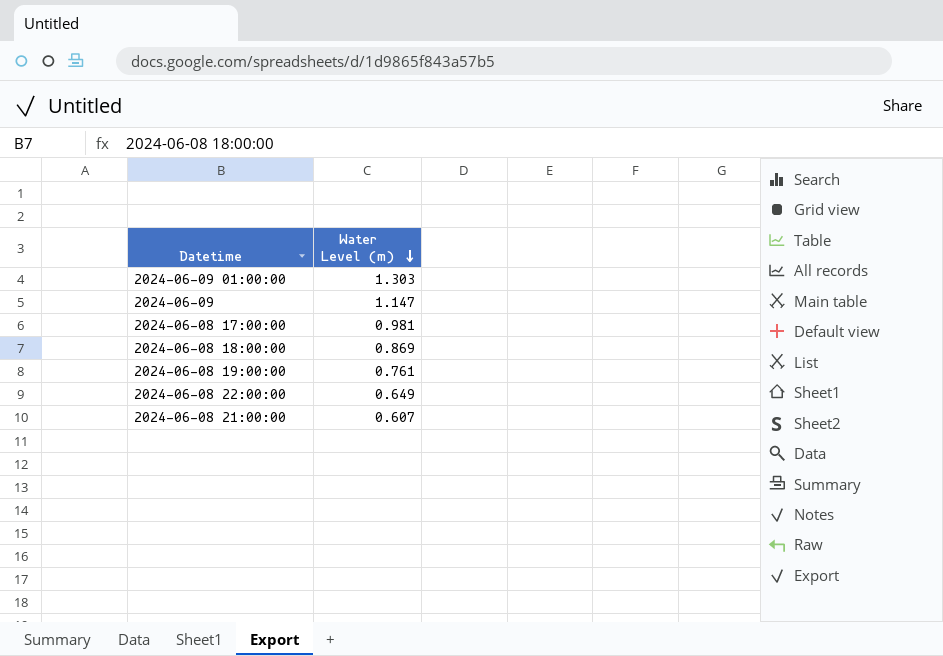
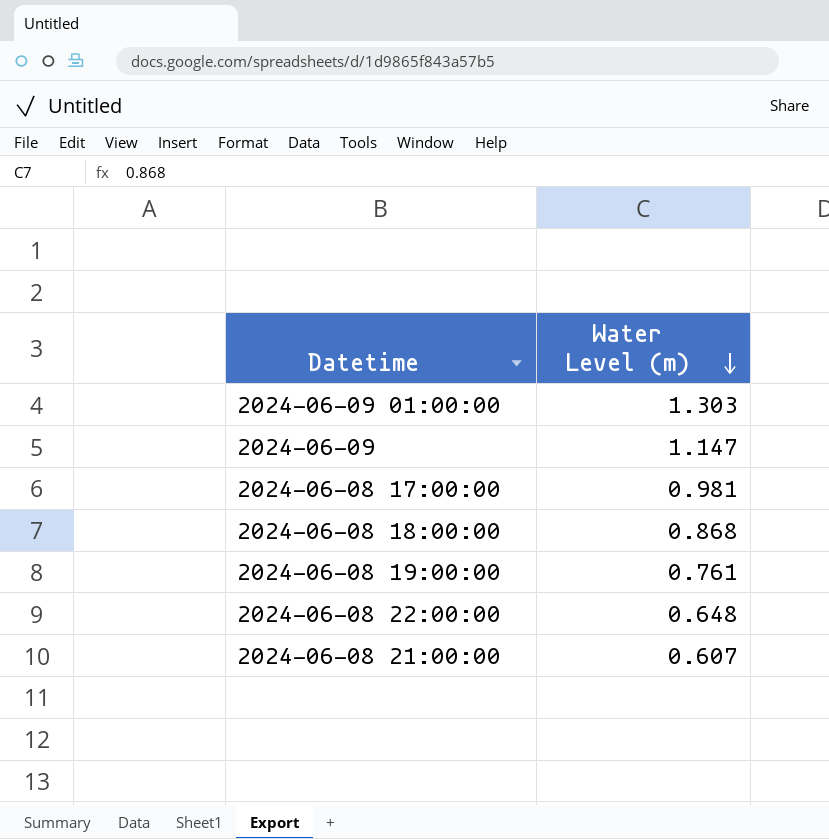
2024-06-08 18:00:00 | Water Level (m): 0.869 -> 0.868
2024-06-08 22:00:00 | Water Level (m): 0.649 -> 0.648

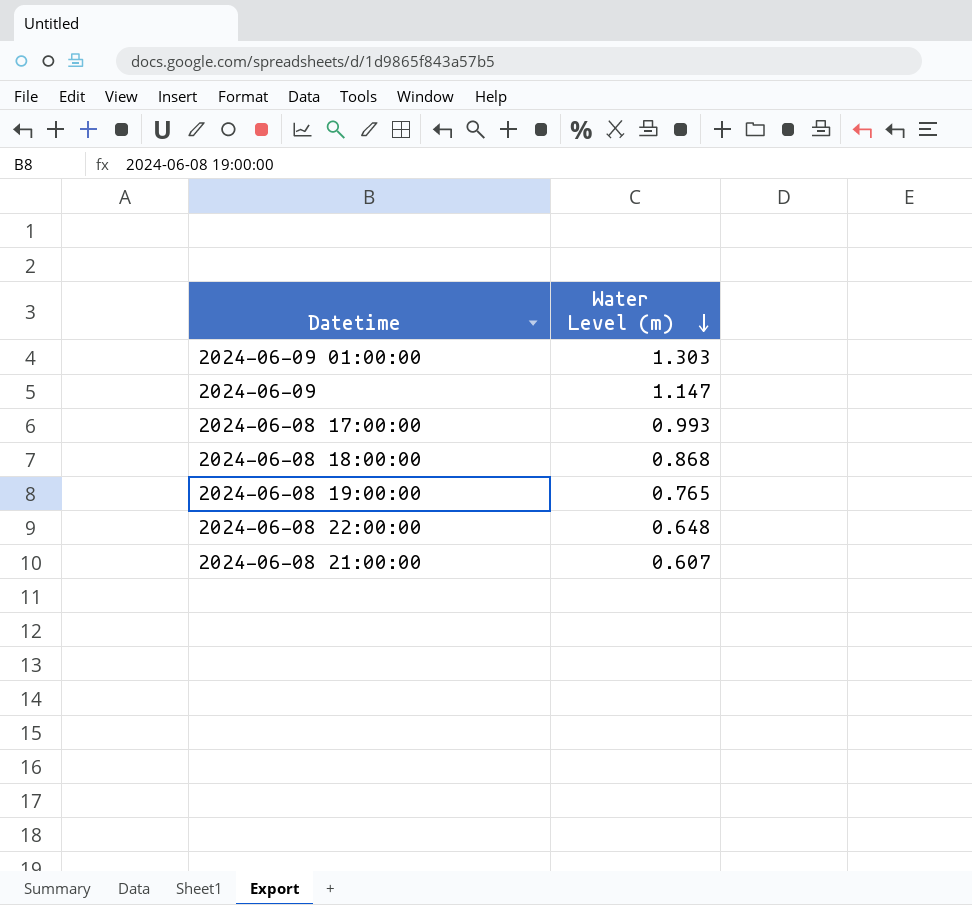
2024-06-08 17:00:00 | Water Level (m): 0.981 -> 0.993
2024-06-08 19:00:00 | Water Level (m): 0.761 -> 0.765

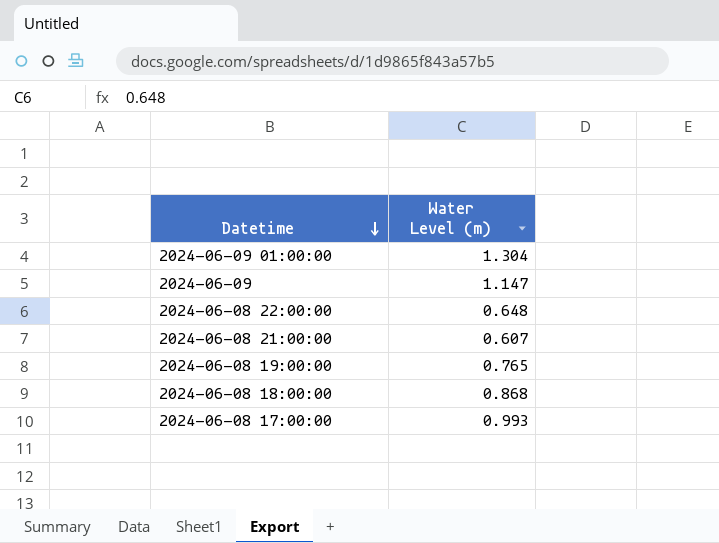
row order: Water Level (m) descending -> Datetime descending
2024-06-09 01:00:00 | Water Level (m): 1.303 -> 1.304

